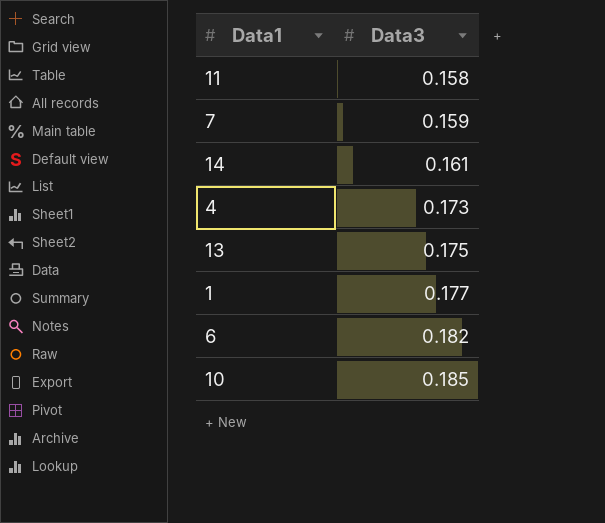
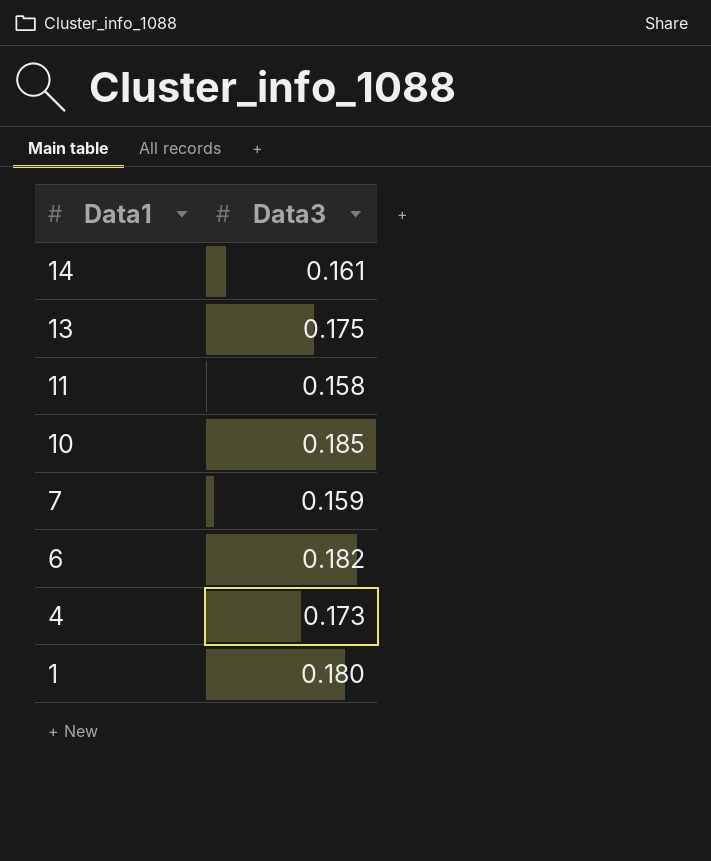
row order: Data3 ascending -> Data1 descending
1 | Data3: 0.177 -> 0.180

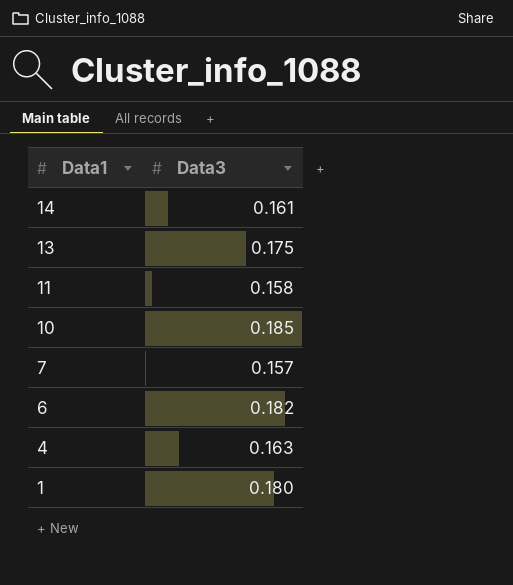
7 | Data3: 0.159 -> 0.157
4 | Data3: 0.173 -> 0.163

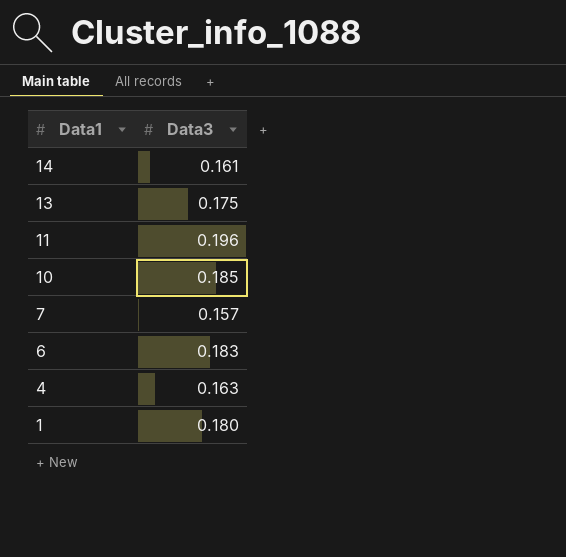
11 | Data3: 0.158 -> 0.196
6 | Data3: 0.182 -> 0.183

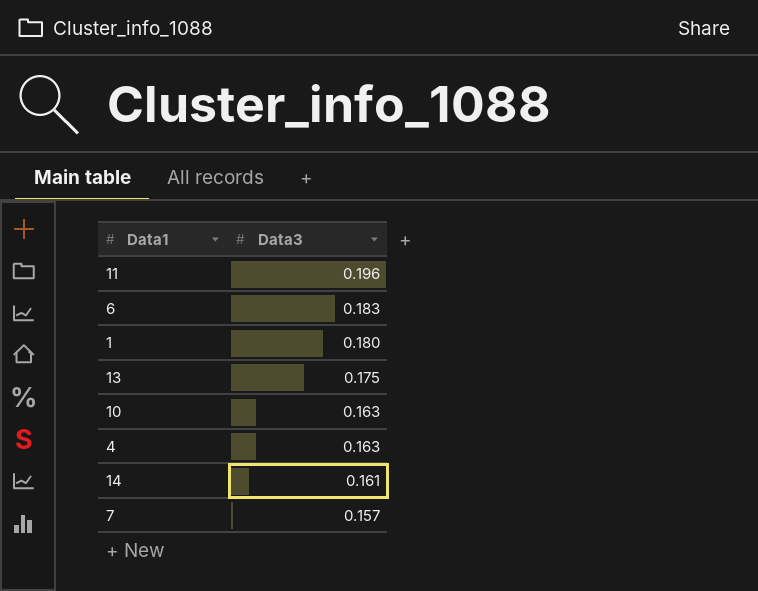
row order: Data1 descending -> Data3 descending
10 | Data3: 0.185 -> 0.163

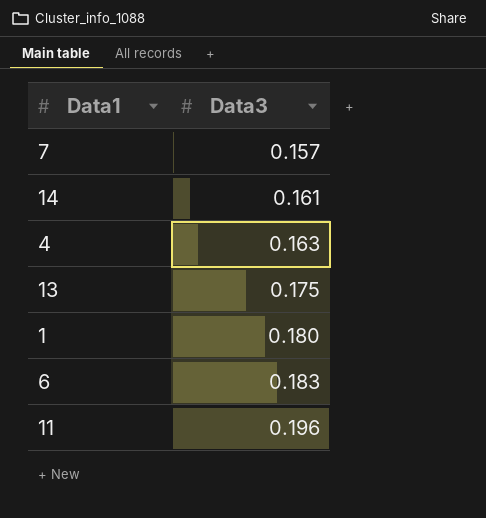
row order: Data3 descending -> Data3 ascending
row 10: 0.163 -> none

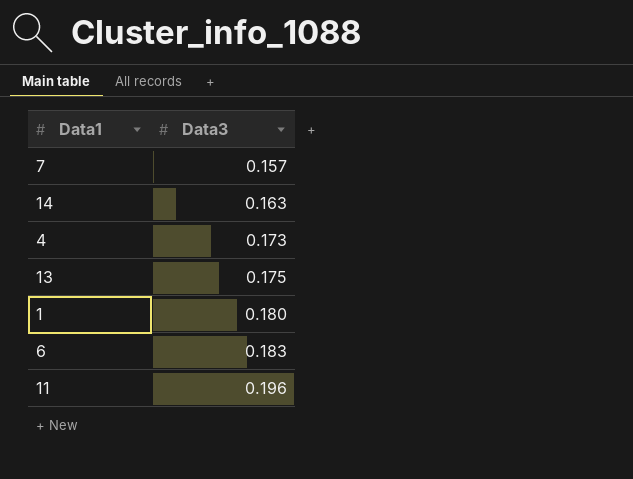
14 | Data3: 0.161 -> 0.163
4 | Data3: 0.163 -> 0.173

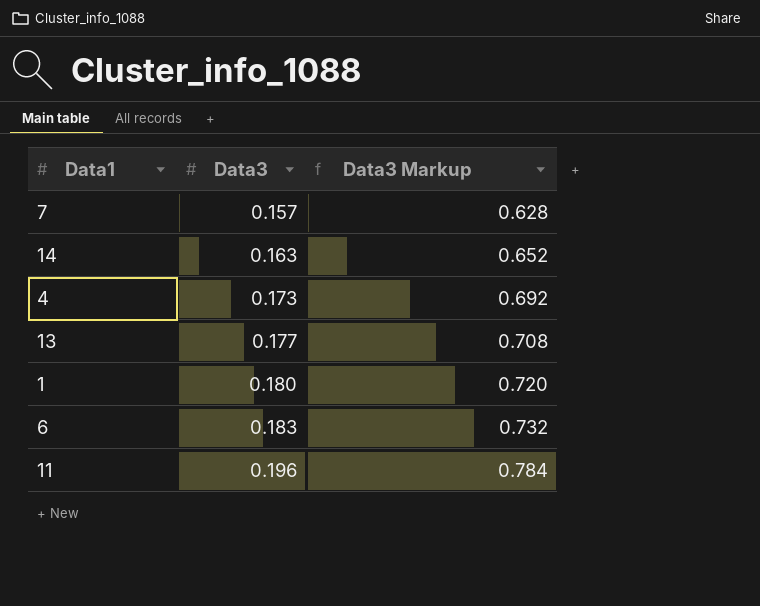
column Data3 Markup | formula: none -> [Data3] * 4
13 | Data3: 0.175 -> 0.177

